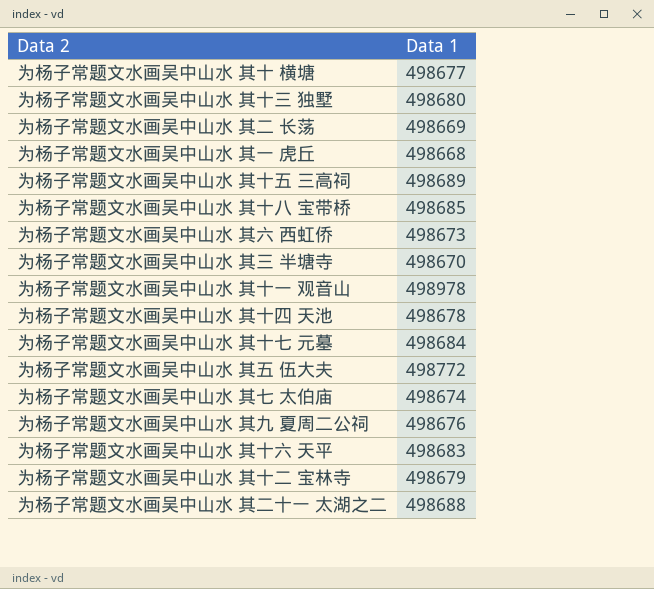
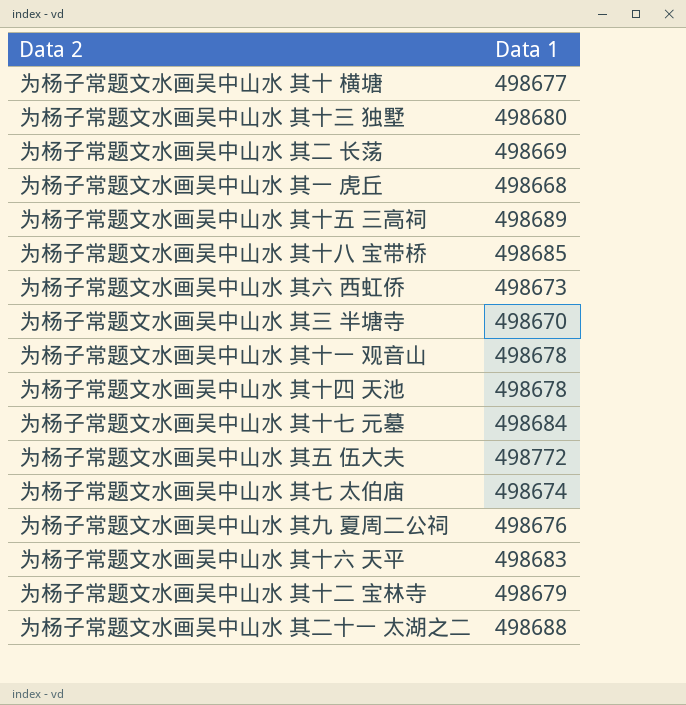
为杨子常题文水画吴中山水 其十一 观音山 | Data 1: 498978 -> 498678

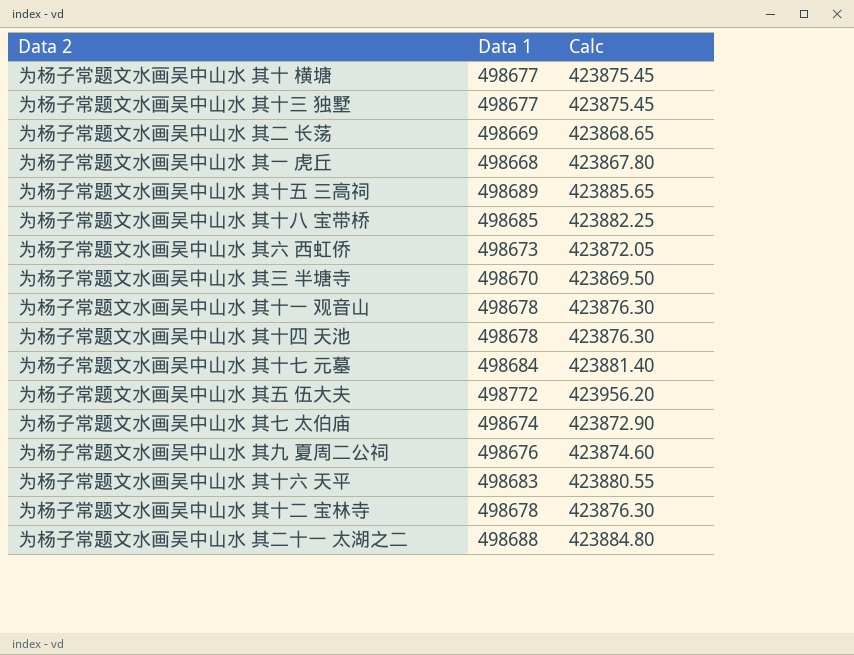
column Calc | formula: none -> [Data 1] * 0.85
为杨子常题文水画吴中山水 其十三 独墅 | Data 1: 498680 -> 498677
为杨子常题文水画吴中山水 其十二 宝林寺 | Data 1: 498679 -> 498678

